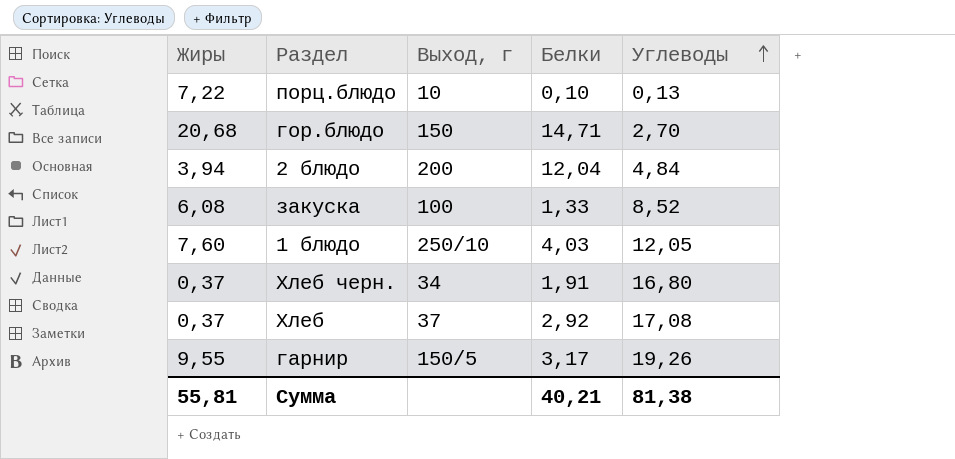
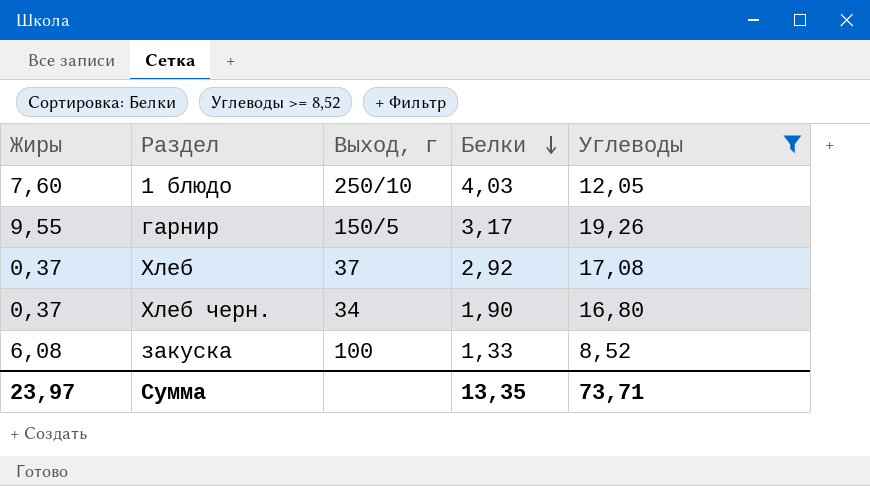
filter: none -> Углеводы >= 8,52
row order: Углеводы ascending -> Белки descending
Хлеб черн. | Белки: 1,91 -> 1,90
Сумма | Жиры: 55,81 -> 23,97
Сумма | Белки: 40,21 -> 13,35
Сумма | Углеводы: 81,38 -> 73,71

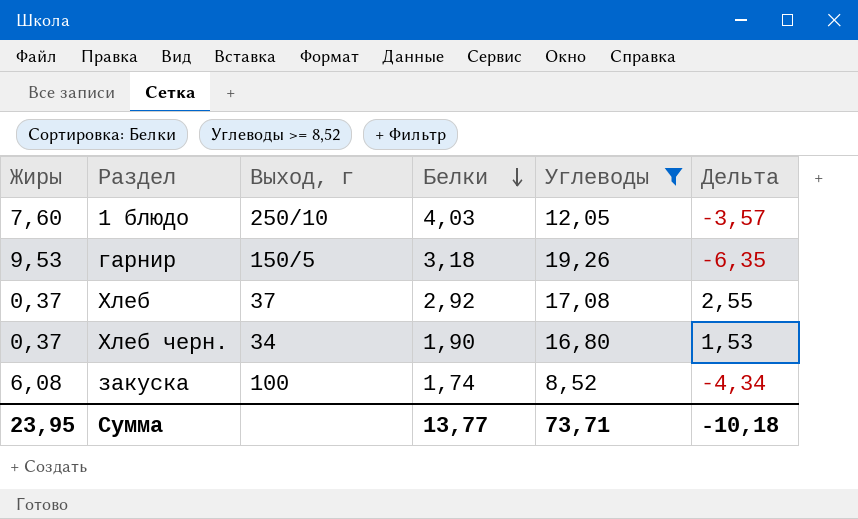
column Дельта | formula: none -> [Белки] - [Жиры]
гарнир | Жиры: 9,55 -> 9,53
гарнир | Белки: 3,17 -> 3,18
закуска | Белки: 1,33 -> 1,74
Сумма | Жиры: 23,97 -> 23,95
Сумма | Белки: 13,35 -> 13,77

